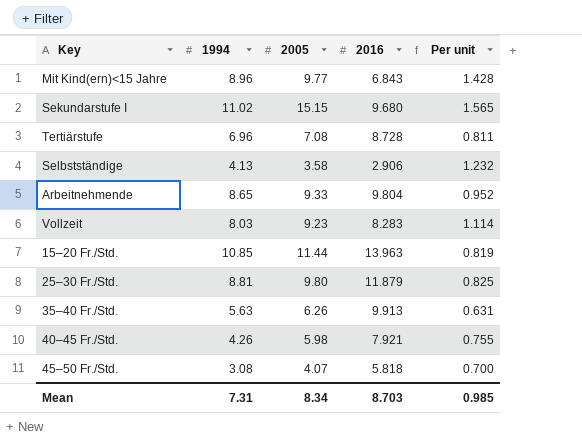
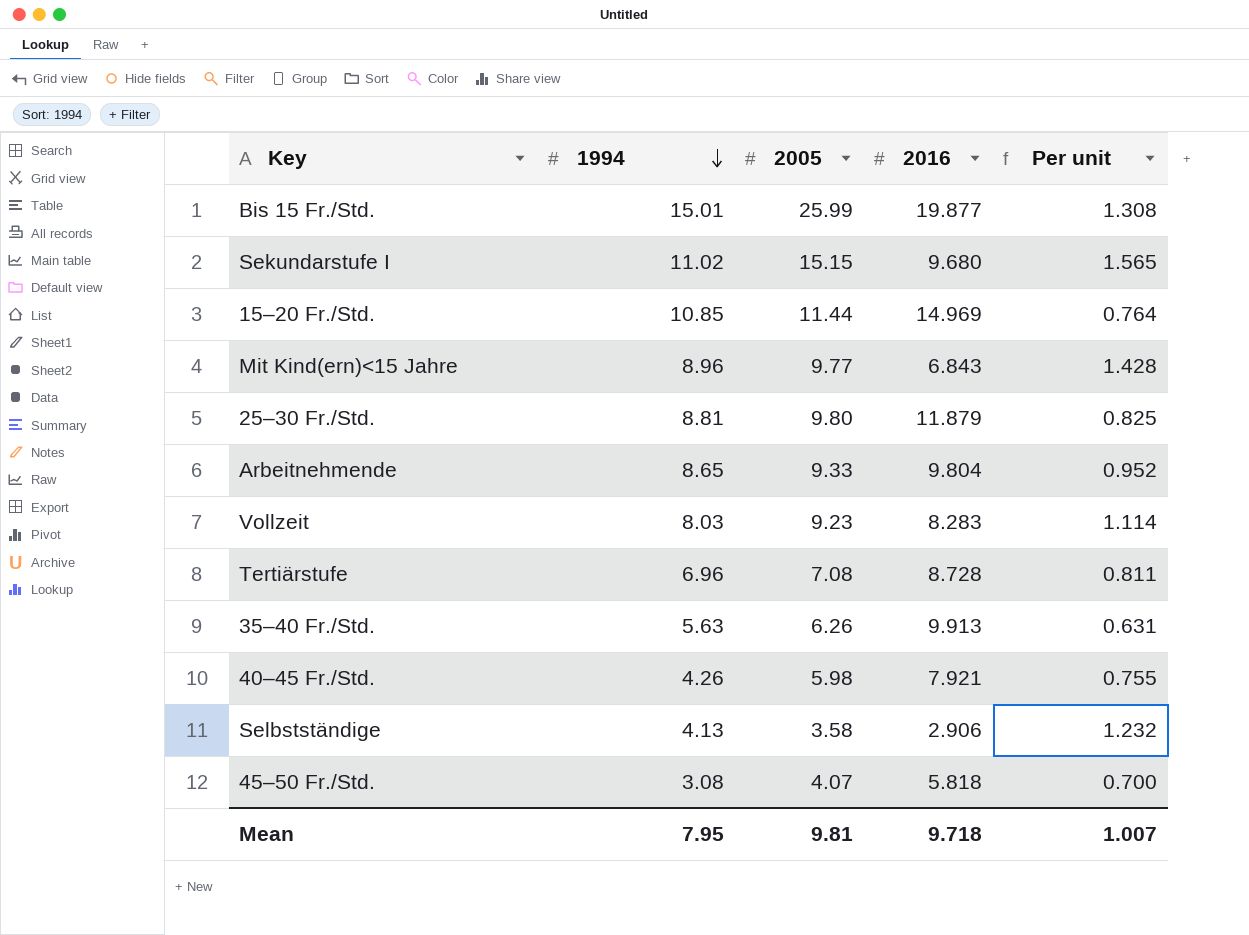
row order: none -> 1994 descending
row Bis 15 Fr./Std.: none -> 15.01 | 25.99 | 19.877 | 1.308
15–20 Fr./Std. | 2016: 13.963 -> 14.969
15–20 Fr./Std. | Per unit: 0.819 -> 0.764
Mean | 1994: 7.31 -> 7.95
Mean | 2005: 8.34 -> 9.81
Mean | 2016: 8.703 -> 9.718
Mean | Per unit: 0.985 -> 1.007

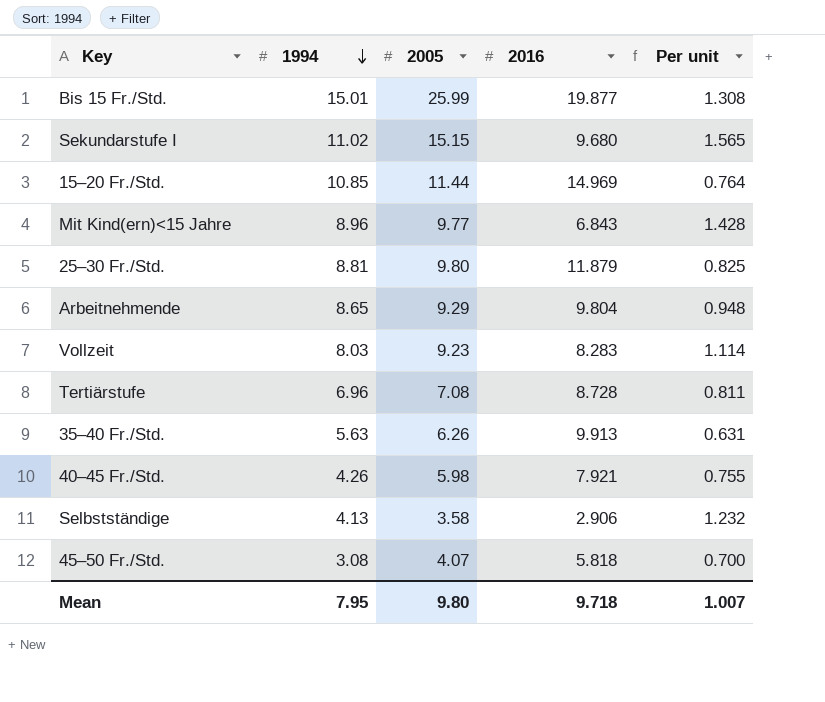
Arbeitnehmende | 2005: 9.33 -> 9.29
Arbeitnehmende | Per unit: 0.952 -> 0.948
Mean | 2005: 9.81 -> 9.80

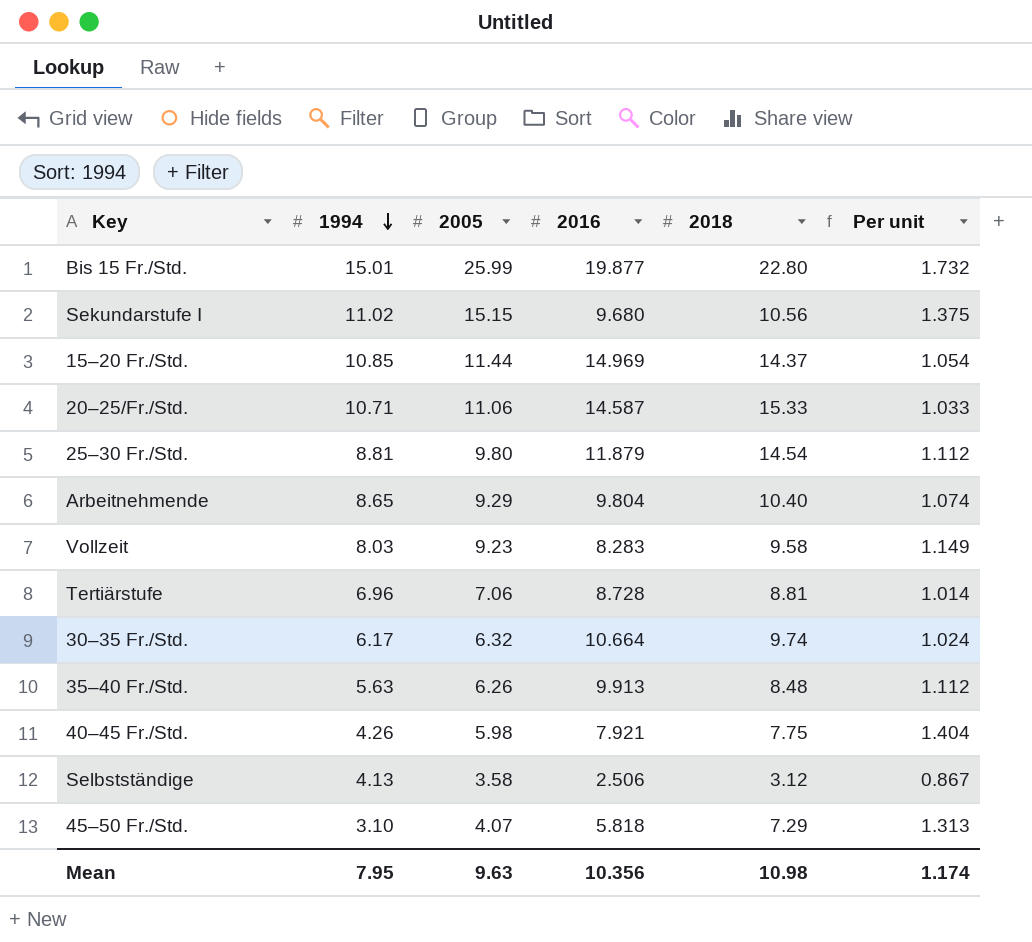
column 2018 | position: none -> 5
column Per unit | formula: [2005] / [2016] -> [2005] / [1994]
row Mit Kind(ern)<15 Jahre: 8.96 | 9.77 | 6.843 | 1.428 -> none
row 20–25/Fr./Std.: none -> 10.71 | 11.06 | 14.587 | 15.33 | 1.033
Tertiärstufe | 2005: 7.08 -> 7.06
row 30–35 Fr./Std.: none -> 6.17 | 6.32 | 10.664 | 9.74 | 1.024
Selbstständige | 2016: 2.906 -> 2.506
45–50 Fr./Std. | 1994: 3.08 -> 3.10
Mean | 2005: 9.80 -> 9.63
Mean | 2016: 9.718 -> 10.356
Mean | Per unit: 1.007 -> 1.174

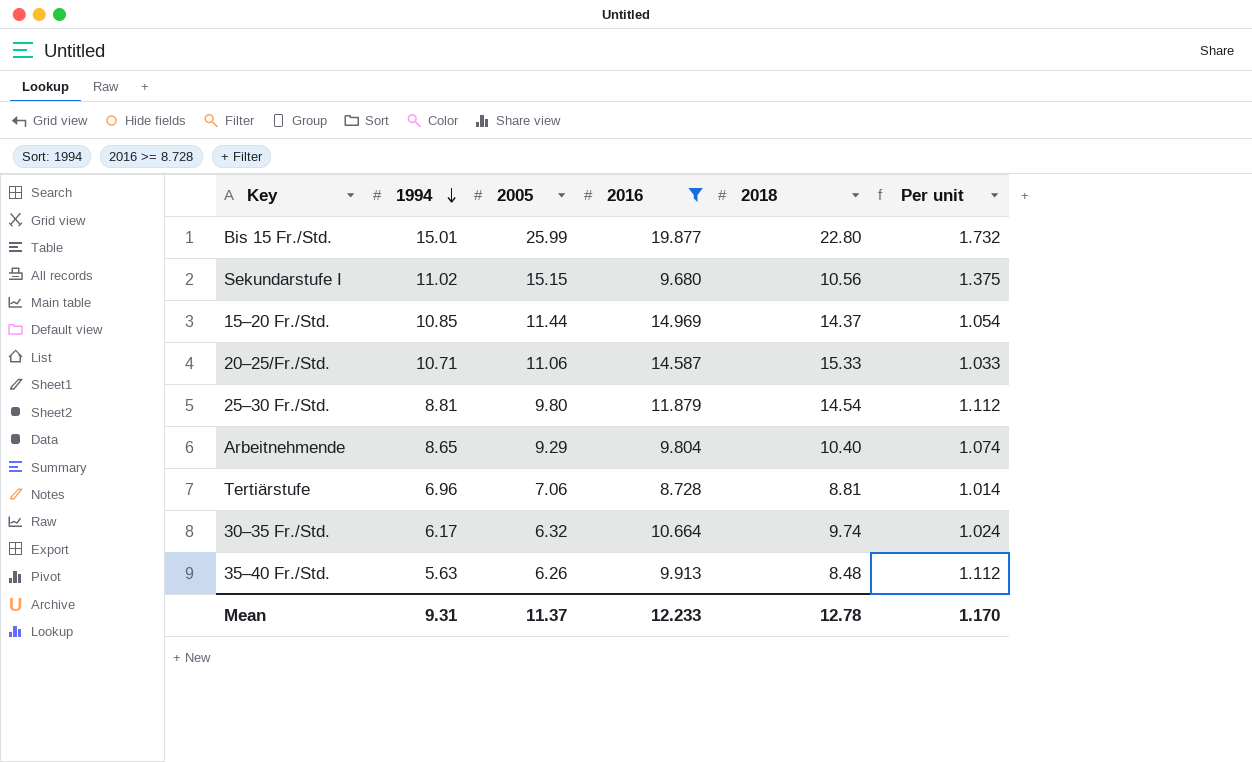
filter: none -> 2016 >= 8.728
Mean | 1994: 7.95 -> 9.31
Mean | 2005: 9.63 -> 11.37
Mean | 2016: 10.356 -> 12.233
Mean | 2018: 10.98 -> 12.78
Mean | Per unit: 1.174 -> 1.170

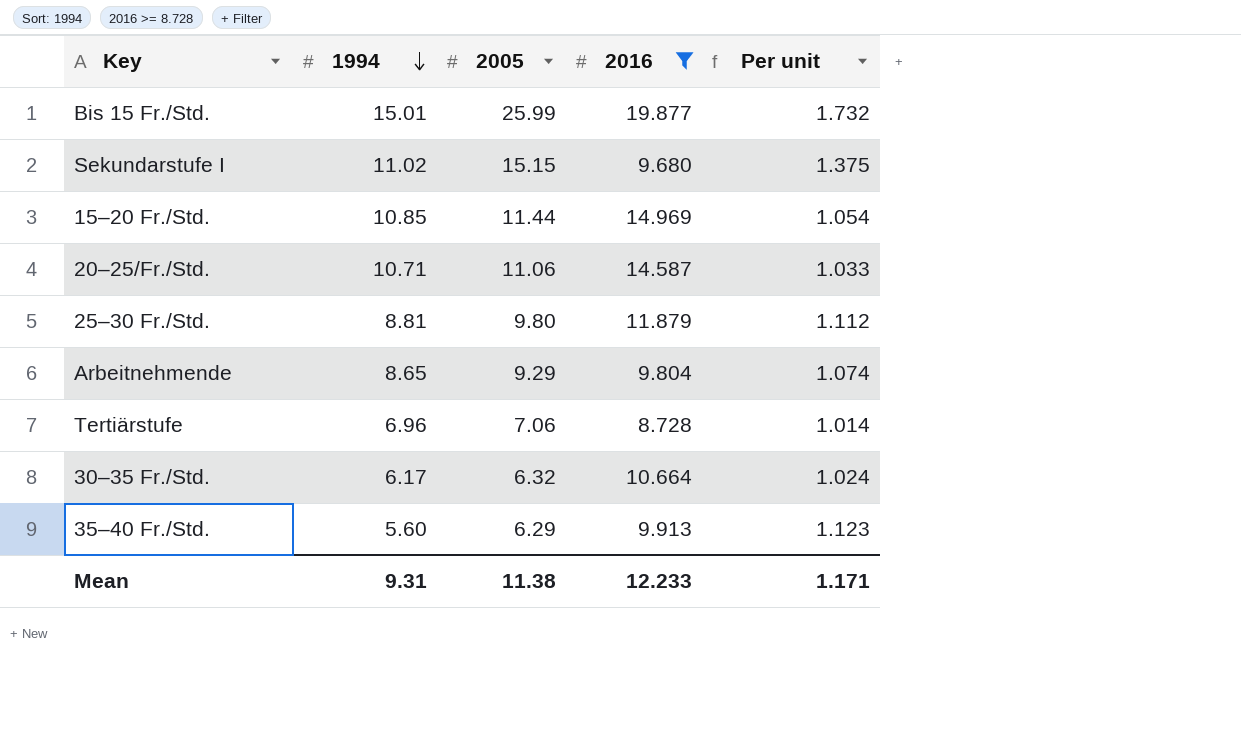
column 2018 | position: 5 -> none
35–40 Fr./Std. | 1994: 5.63 -> 5.60
35–40 Fr./Std. | 2005: 6.26 -> 6.29
35–40 Fr./Std. | Per unit: 1.112 -> 1.123
Mean | 2005: 11.37 -> 11.38
Mean | Per unit: 1.170 -> 1.171

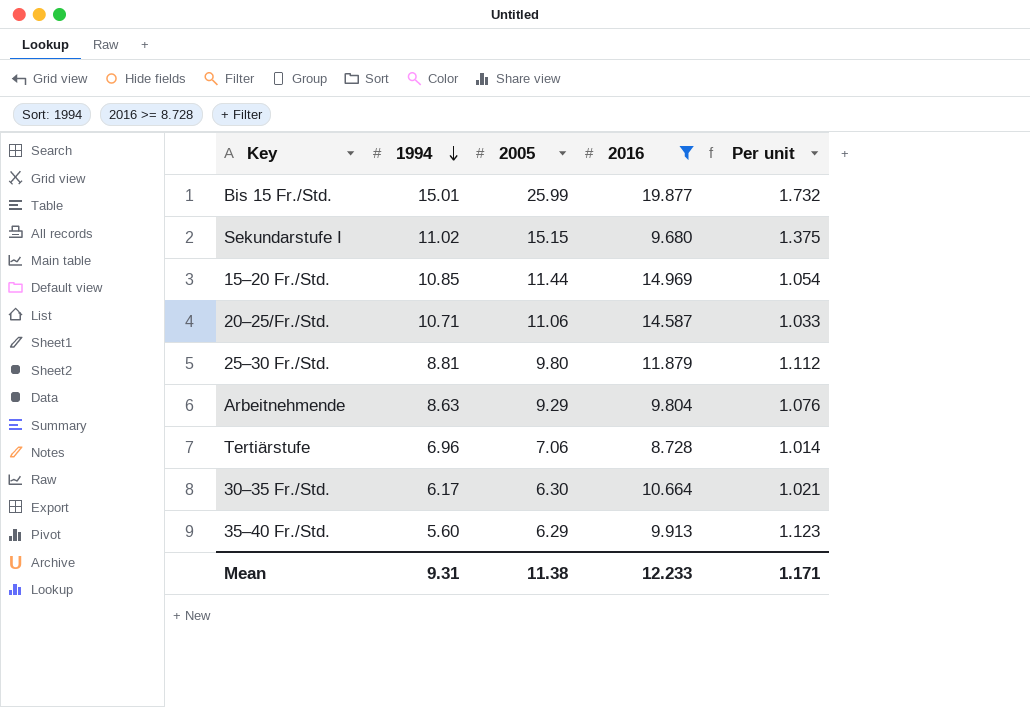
Arbeitnehmende | 1994: 8.65 -> 8.63
Arbeitnehmende | Per unit: 1.074 -> 1.076
30–35 Fr./Std. | 2005: 6.32 -> 6.30
30–35 Fr./Std. | Per unit: 1.024 -> 1.021

